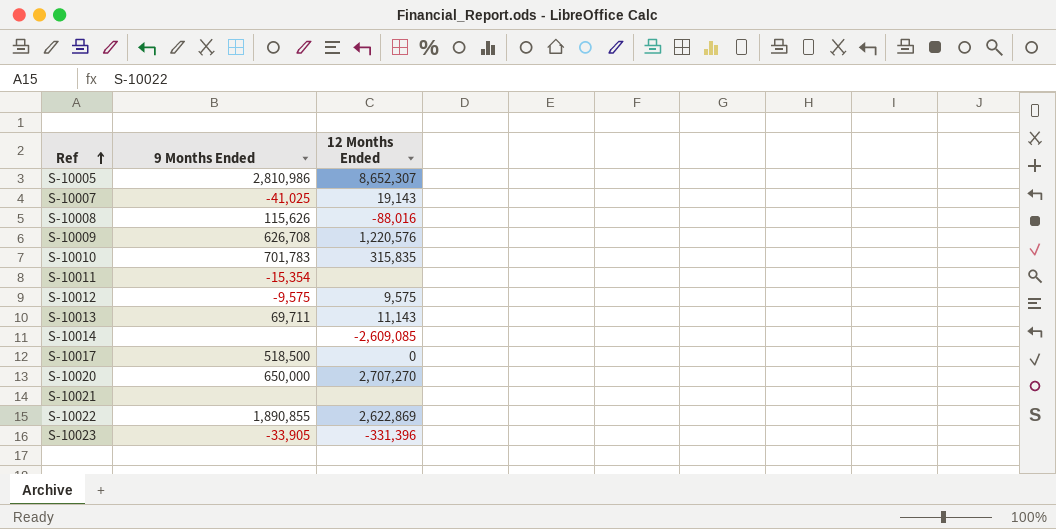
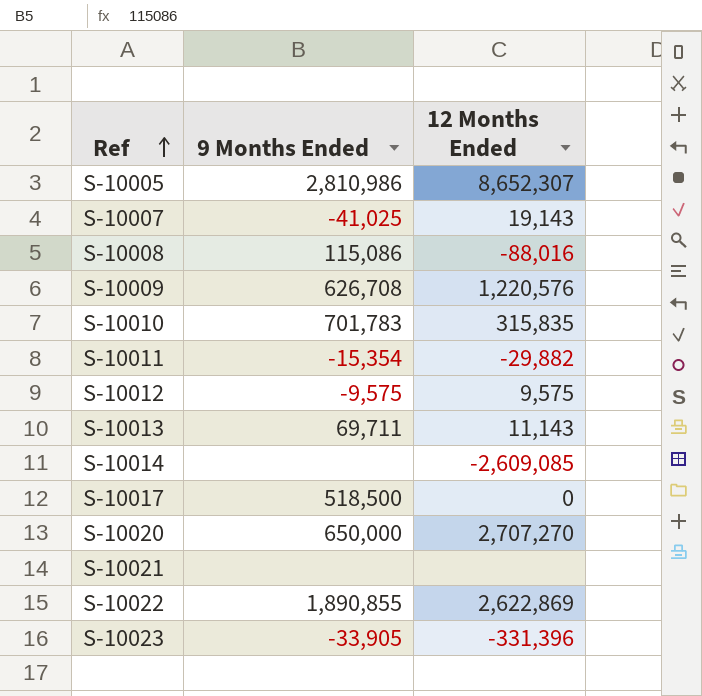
S-10008 | 9 Months Ended: 115,626 -> 115,086
S-10011 | 12 Months Ended: none -> -29,882

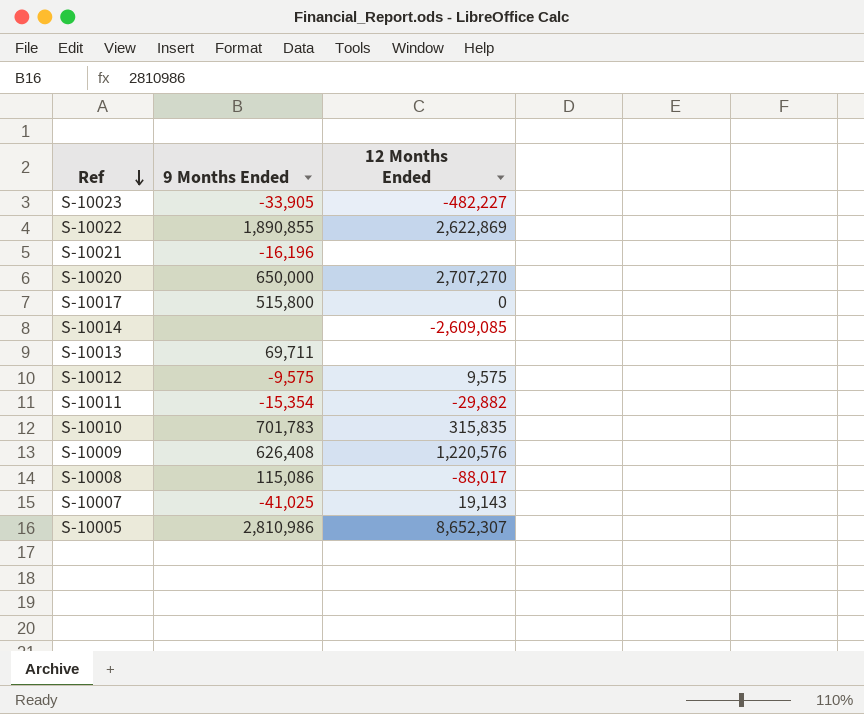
row order: Ref ascending -> Ref descending
S-10023 | 12 Months Ended: -331,396 -> -482,227
S-10021 | 9 Months Ended: none -> -16,196
S-10017 | 9 Months Ended: 518,500 -> 515,800
S-10013 | 12 Months Ended: 11,143 -> none
S-10009 | 9 Months Ended: 626,708 -> 626,408
S-10008 | 12 Months Ended: -88,016 -> -88,017

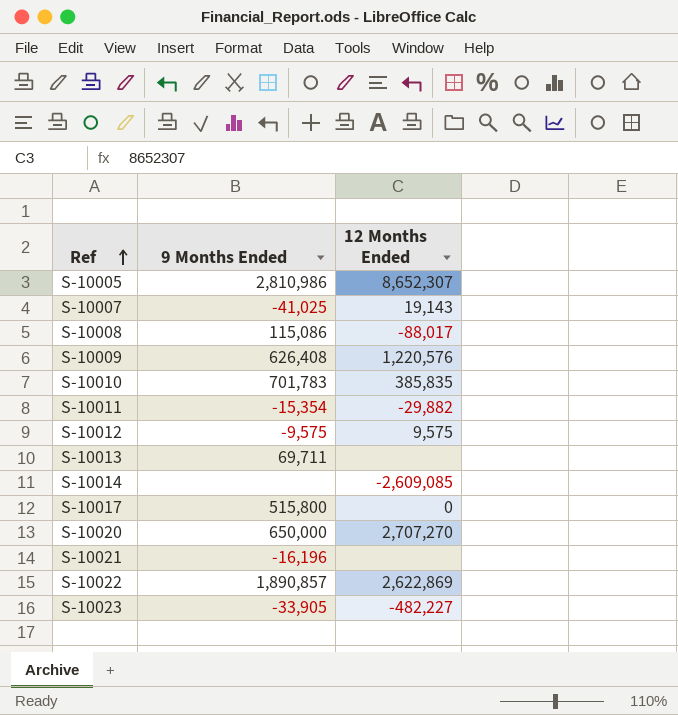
row order: Ref descending -> Ref ascending
S-10010 | 12 Months Ended: 315,835 -> 385,835
S-10022 | 9 Months Ended: 1,890,855 -> 1,890,857

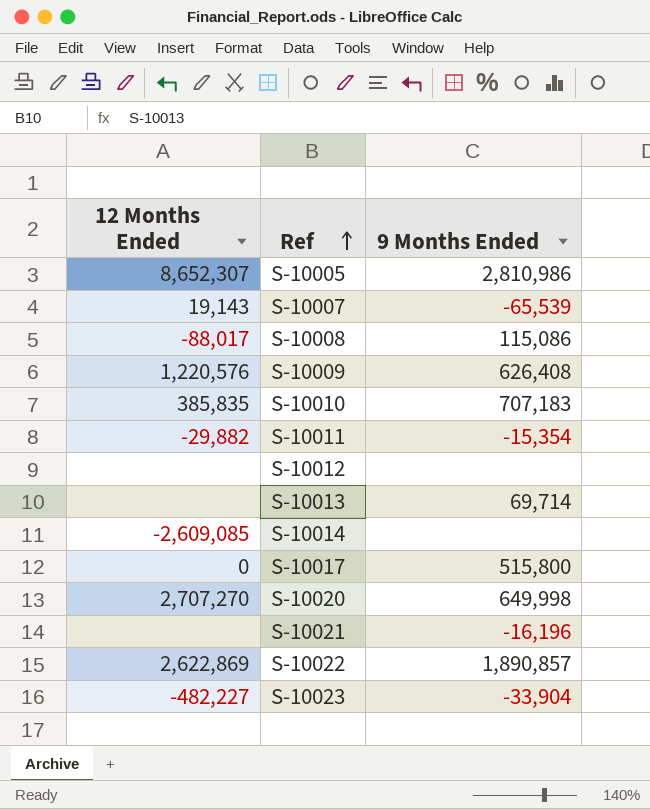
column 12 Months Ended | position: 3 -> 1
S-10007 | 9 Months Ended: -41,025 -> -65,539
S-10010 | 9 Months Ended: 701,783 -> 707,183
S-10012 | 12 Months Ended: 9,575 -> none
S-10012 | 9 Months Ended: -9,575 -> none
S-10013 | 9 Months Ended: 69,711 -> 69,714
S-10020 | 9 Months Ended: 650,000 -> 649,998
S-10023 | 9 Months Ended: -33,905 -> -33,904

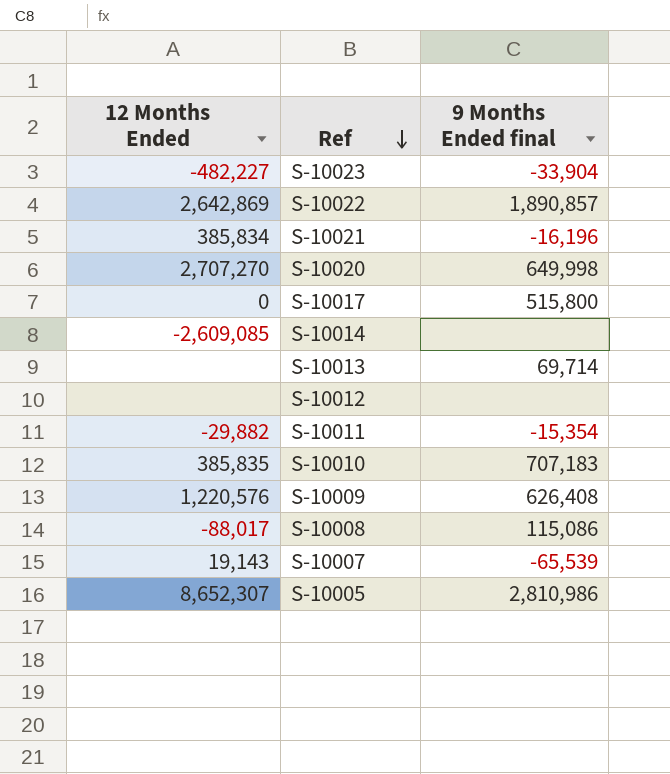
row order: Ref ascending -> Ref descending
column name: 9 Months Ended -> 9 Months Ended final
S-10022 | 12 Months Ended: 2,622,869 -> 2,642,869
S-10021 | 12 Months Ended: none -> 385,834

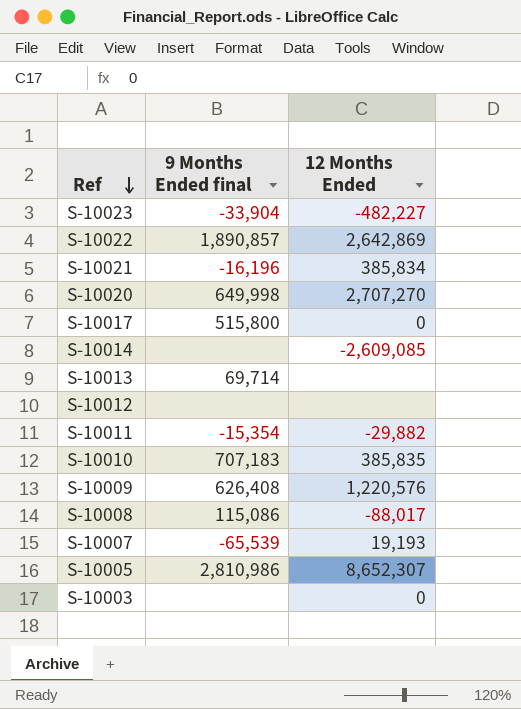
column 12 Months Ended | position: 1 -> 3
S-10007 | 12 Months Ended: 19,143 -> 19,193
row S-10003: none -> none | 0

